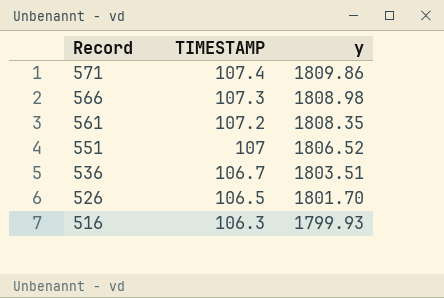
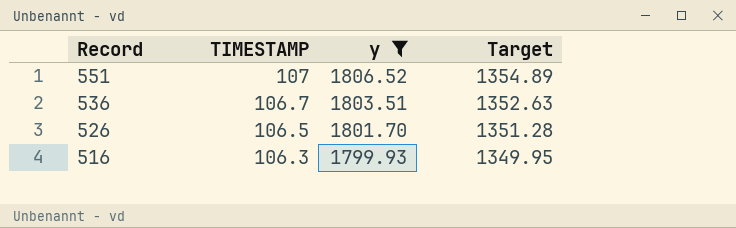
filter: none -> y <= 1806.52
column Target | formula: none -> [y] * 0.75

